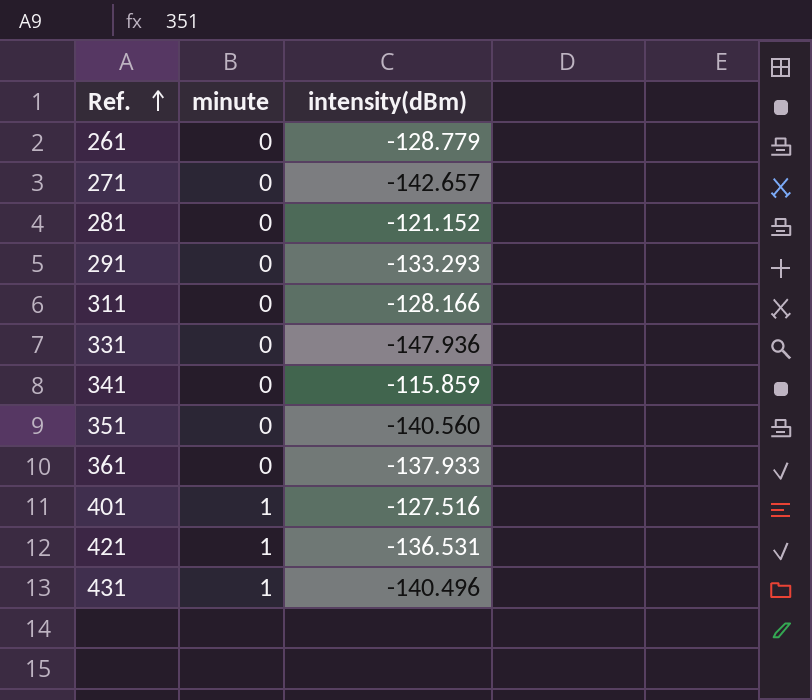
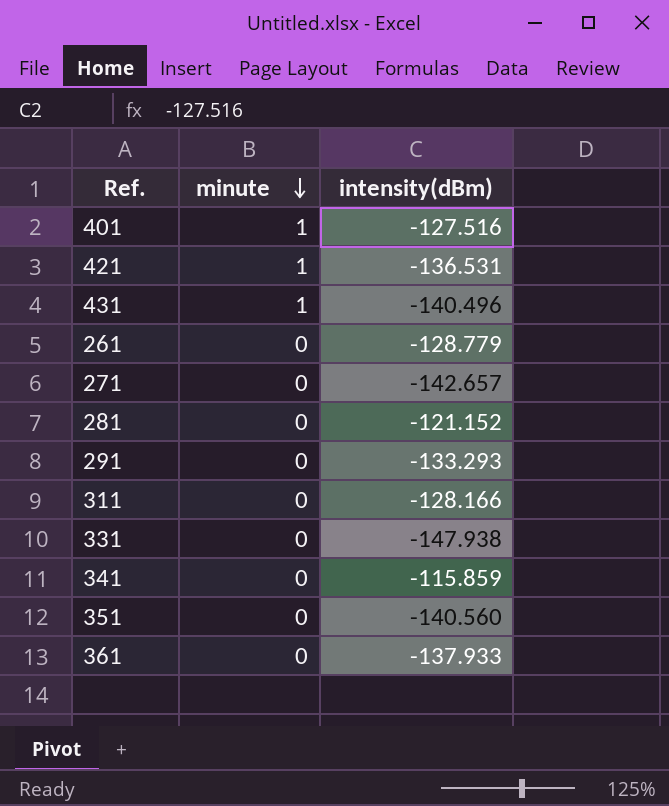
row order: Ref. ascending -> minute descending
331 | intensity(dBm): -147.936 -> -147.938

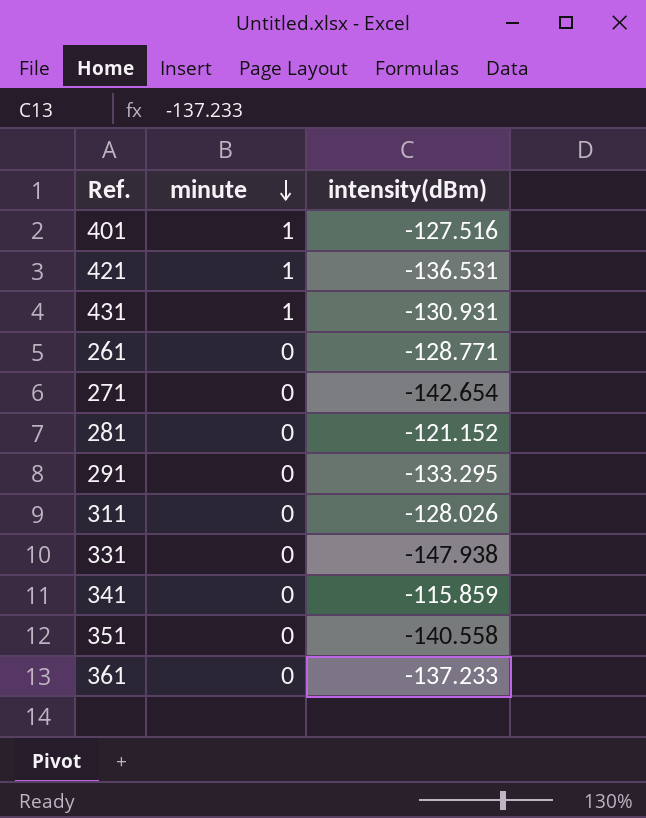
431 | intensity(dBm): -140.496 -> -130.931
261 | intensity(dBm): -128.779 -> -128.771
271 | intensity(dBm): -142.657 -> -142.654
291 | intensity(dBm): -133.293 -> -133.295
311 | intensity(dBm): -128.166 -> -128.026
351 | intensity(dBm): -140.560 -> -140.558
361 | intensity(dBm): -137.933 -> -137.233

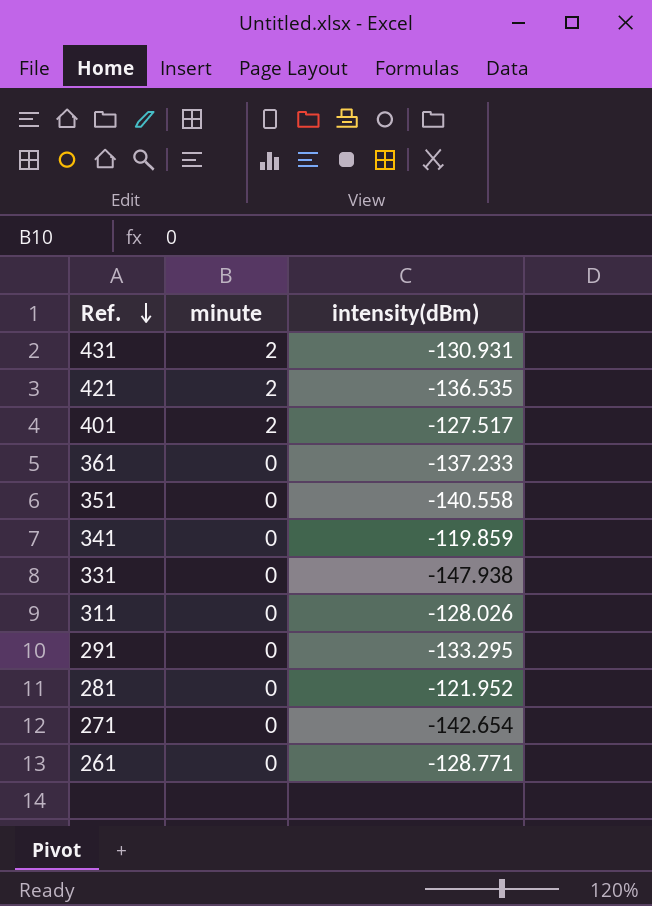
row order: minute descending -> Ref. descending
431 | minute: 1 -> 2
421 | minute: 1 -> 2
421 | intensity(dBm): -136.531 -> -136.535
401 | minute: 1 -> 2
401 | intensity(dBm): -127.516 -> -127.517
341 | intensity(dBm): -115.859 -> -119.859
281 | intensity(dBm): -121.152 -> -121.952

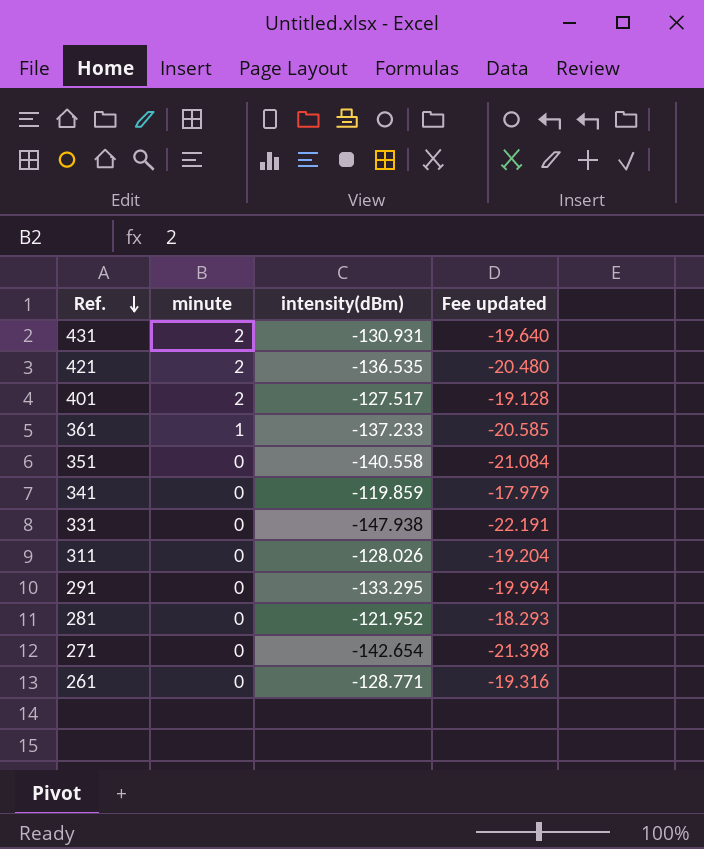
column Fee updated | formula: none -> [intensity(dBm)] * 0.15
361 | minute: 0 -> 1

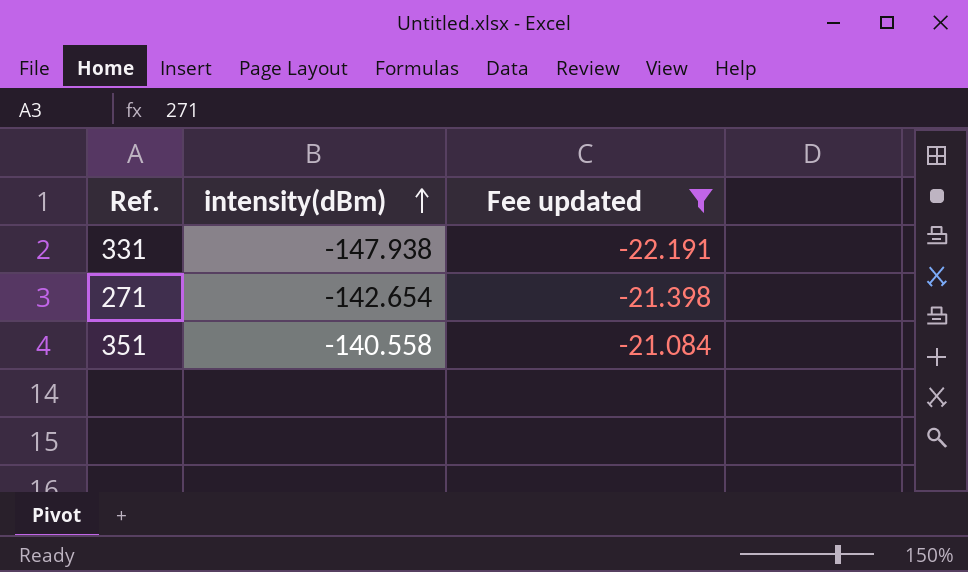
filter: none -> Fee updated <= -21.084
row order: Ref. descending -> intensity(dBm) ascending
column minute | position: 2 -> none

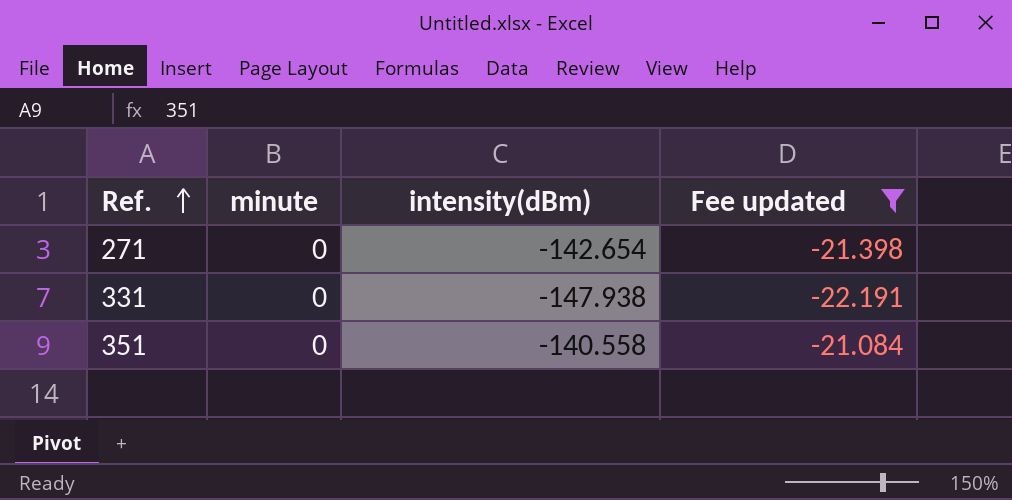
row order: intensity(dBm) ascending -> Ref. ascending
column minute | position: none -> 2

